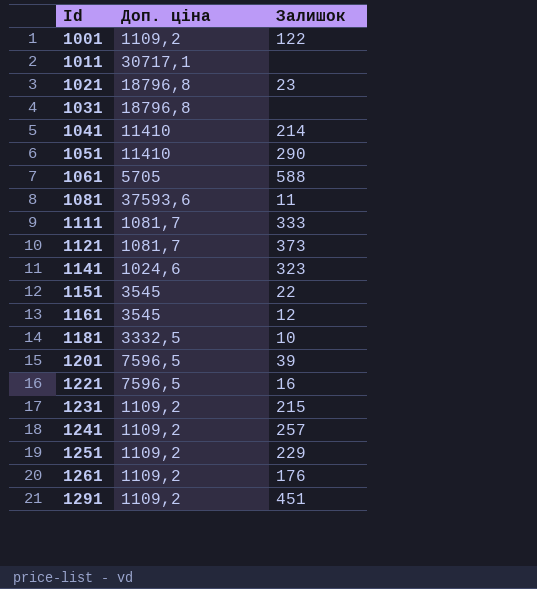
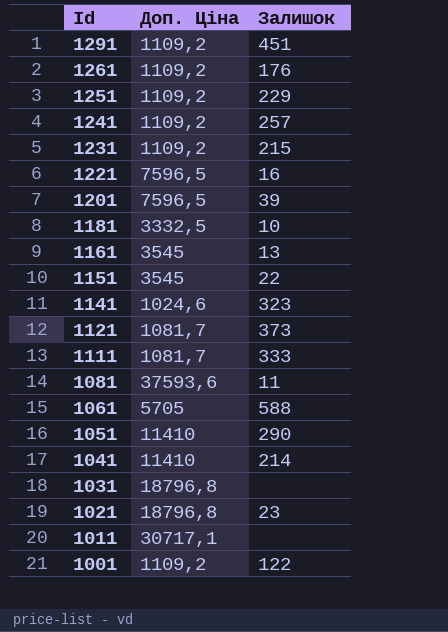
row order: Id ascending -> Id descending
column name: Доп. ціна -> Доп. Ціна
1161 | Залишок: 12 -> 13

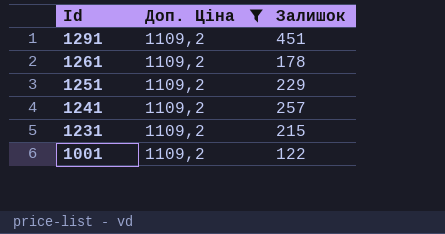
filter: none -> Доп. Ціна = 1109,2
1261 | Залишок: 176 -> 178

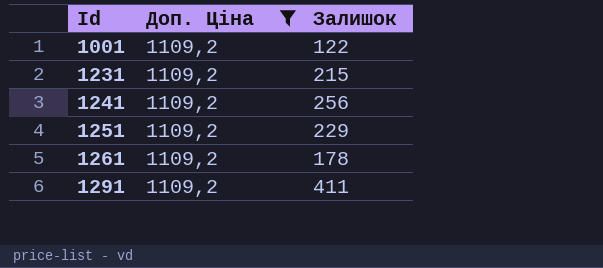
row order: Id descending -> Id ascending
1241 | Залишок: 257 -> 256
1291 | Залишок: 451 -> 411

